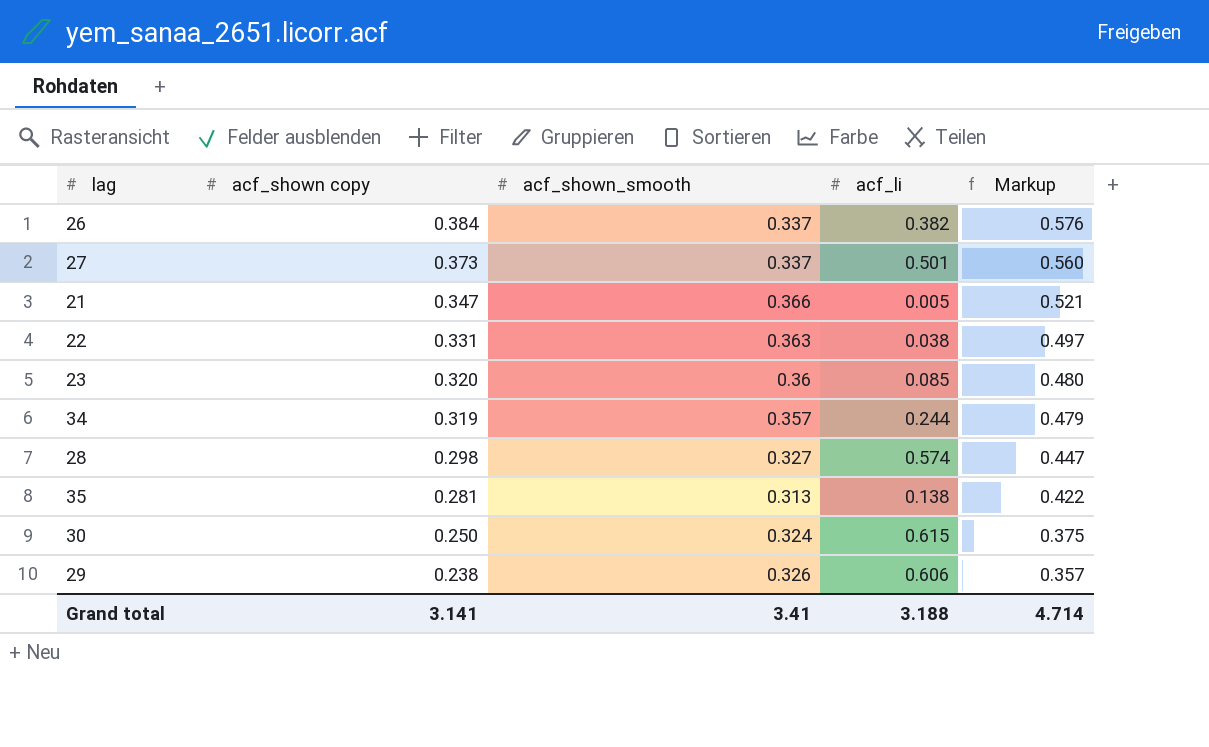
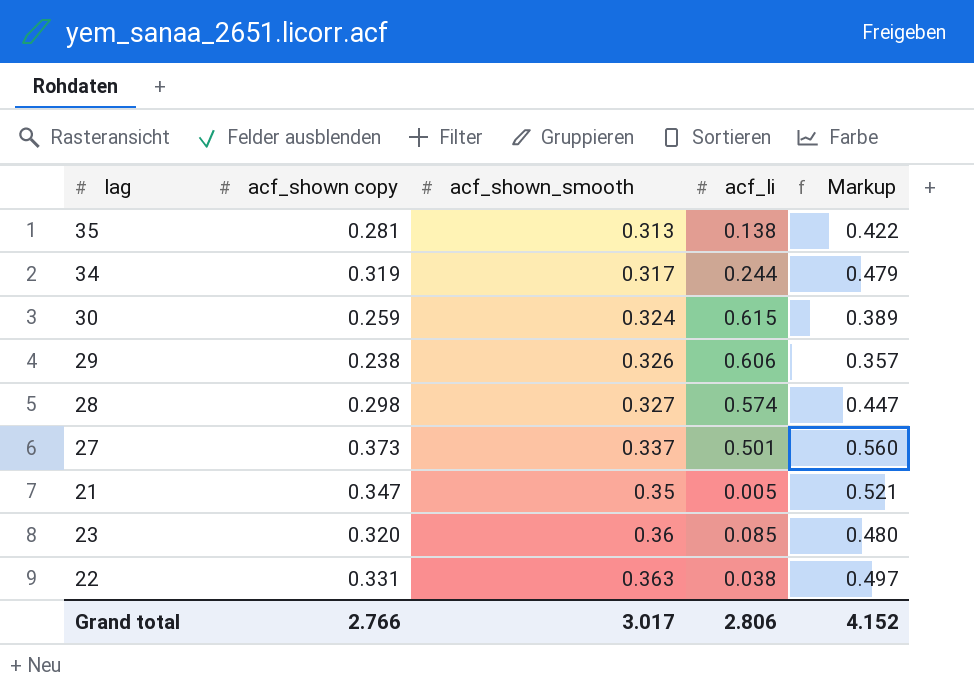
row order: acf_shown copy descending -> acf_shown_smooth ascending
row 26: 0.384 | 0.337 | 0.382 | 0.576 -> none
34 | acf_shown_smooth: 0.357 -> 0.317
30 | acf_shown copy: 0.250 -> 0.259
30 | Markup: 0.375 -> 0.389
21 | acf_shown_smooth: 0.366 -> 0.35
Grand total | acf_shown copy: 3.141 -> 2.766
Grand total | acf_shown_smooth: 3.41 -> 3.017
Grand total | acf_li: 3.188 -> 2.806
Grand total | Markup: 4.714 -> 4.152

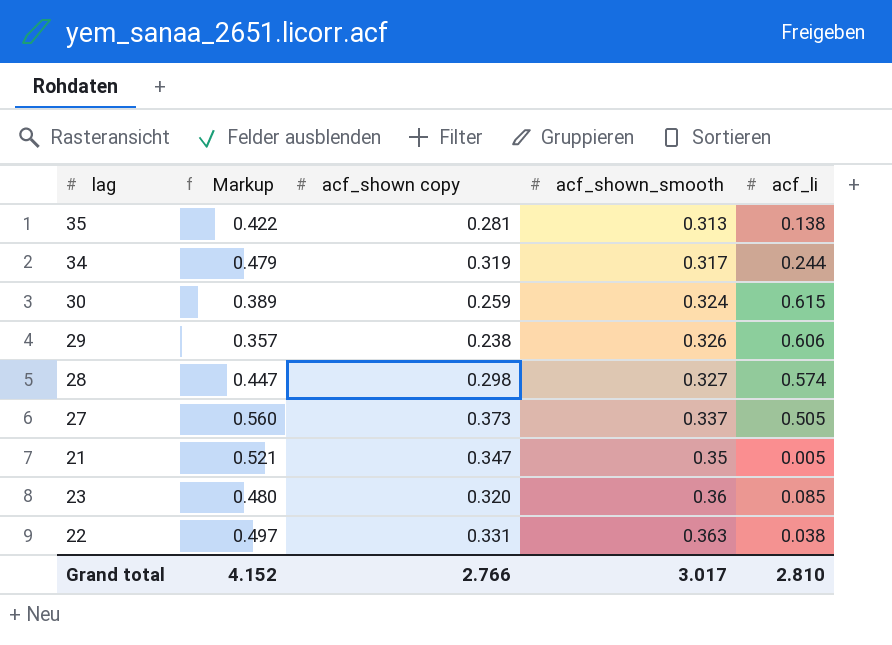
column Markup | position: 5 -> 2
27 | acf_li: 0.501 -> 0.505
Grand total | acf_li: 2.806 -> 2.810

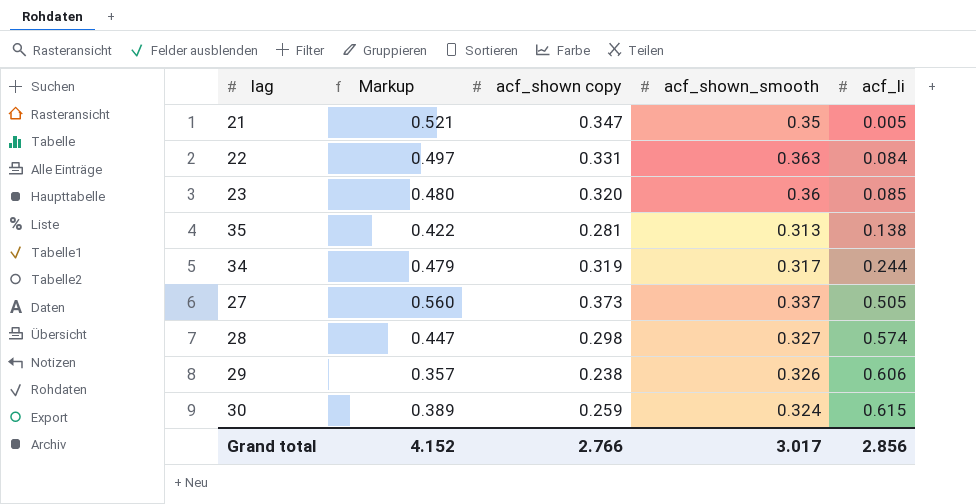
row order: acf_shown_smooth ascending -> acf_li ascending
22 | acf_li: 0.038 -> 0.084
Grand total | acf_li: 2.810 -> 2.856

